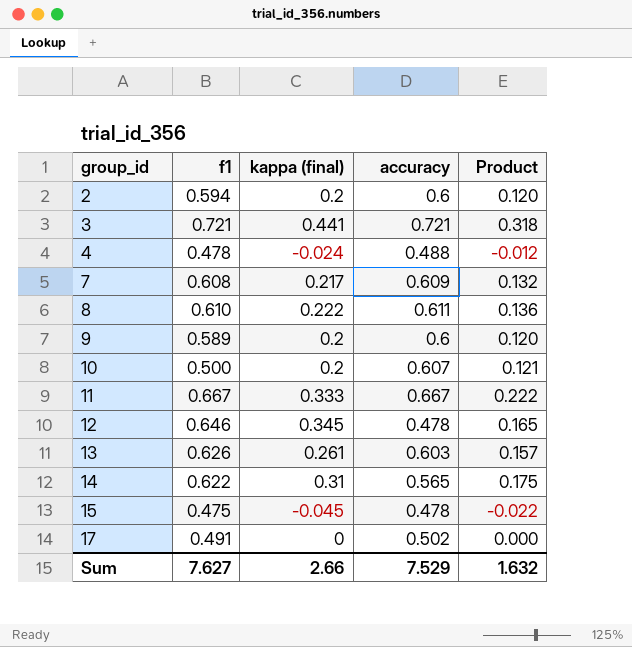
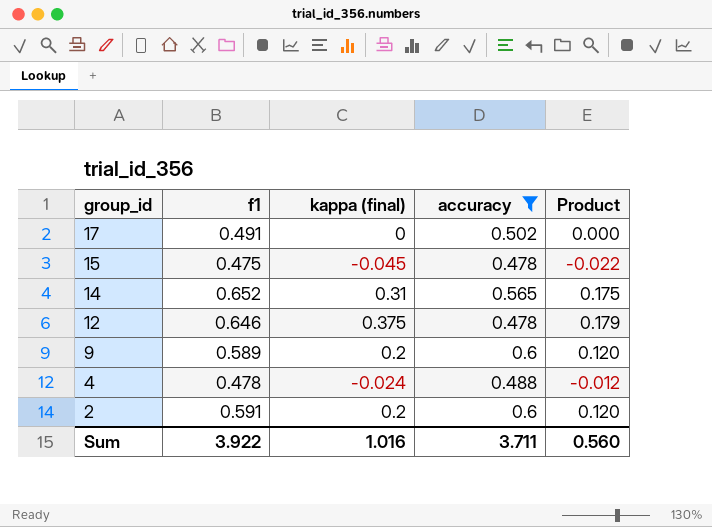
filter: none -> accuracy <= 0.6
row order: group_id ascending -> group_id descending
14 | f1: 0.622 -> 0.652
12 | kappa (final): 0.345 -> 0.375
12 | Product: 0.165 -> 0.179
2 | f1: 0.594 -> 0.591
Sum | f1: 7.627 -> 3.922
Sum | kappa (final): 2.66 -> 1.016
Sum | accuracy: 7.529 -> 3.711
Sum | Product: 1.632 -> 0.560

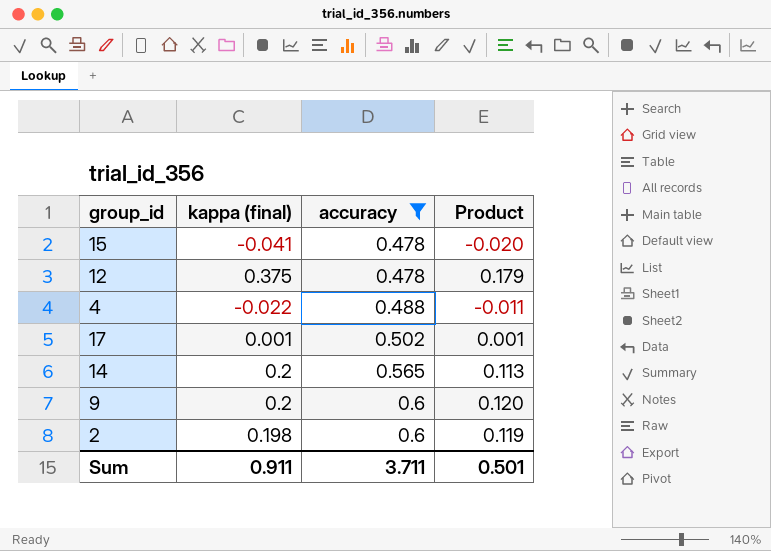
row order: group_id descending -> accuracy ascending
column f1 | position: 2 -> none
15 | kappa (final): -0.045 -> -0.041
15 | Product: -0.022 -> -0.020
4 | kappa (final): -0.024 -> -0.022
4 | Product: -0.012 -> -0.011
17 | kappa (final): 0 -> 0.001
17 | Product: 0.000 -> 0.001
14 | kappa (final): 0.31 -> 0.2
14 | Product: 0.175 -> 0.113
2 | kappa (final): 0.2 -> 0.198
2 | Product: 0.120 -> 0.119
Sum | kappa (final): 1.016 -> 0.911
Sum | Product: 0.560 -> 0.501

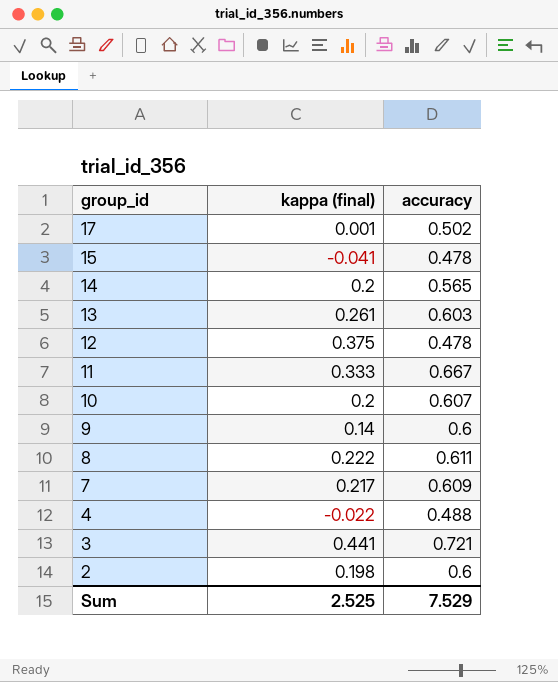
filter: accuracy <= 0.6 -> none
row order: accuracy ascending -> group_id descending
column Product | formula: [kappa (final)] * [accuracy] -> none
9 | kappa (final): 0.2 -> 0.14
Sum | kappa (final): 0.911 -> 2.525
Sum | accuracy: 3.711 -> 7.529

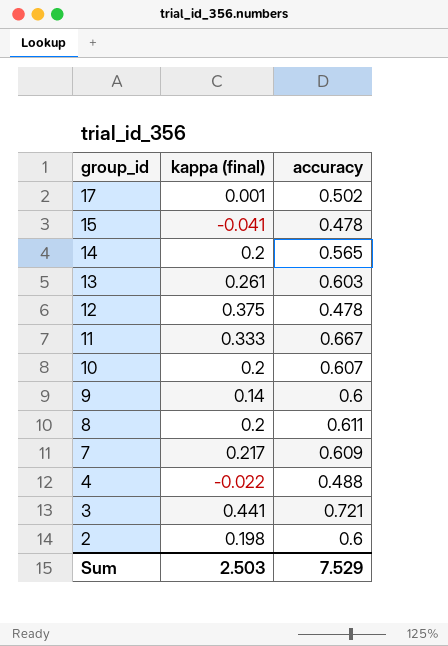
8 | kappa (final): 0.222 -> 0.2
Sum | kappa (final): 2.525 -> 2.503

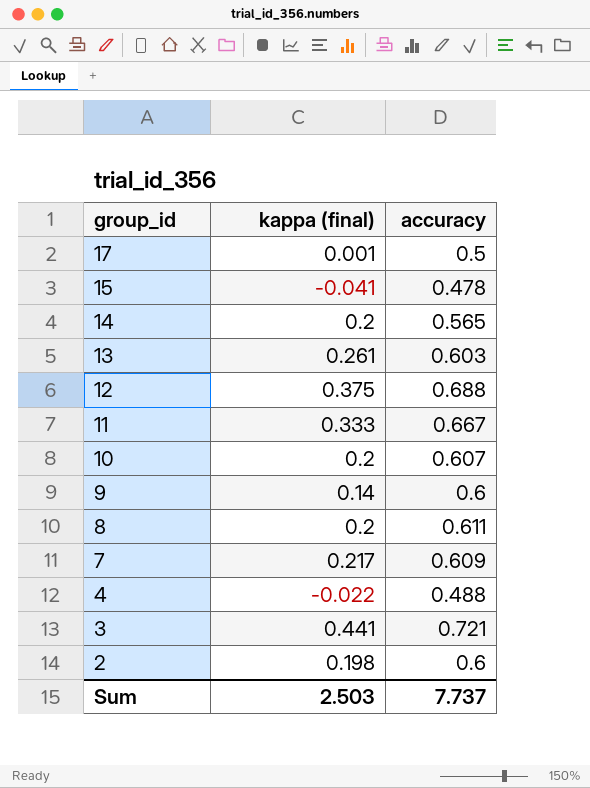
17 | accuracy: 0.502 -> 0.5
12 | accuracy: 0.478 -> 0.688
Sum | accuracy: 7.529 -> 7.737

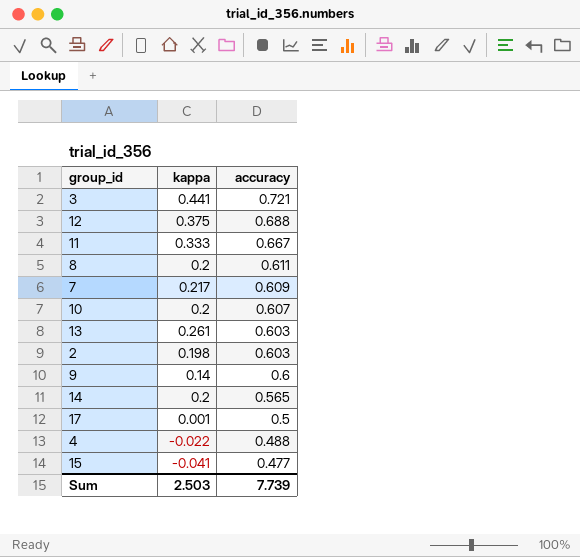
row order: group_id descending -> accuracy descending
column name: kappa (final) -> kappa
2 | accuracy: 0.6 -> 0.603
15 | accuracy: 0.478 -> 0.477
Sum | accuracy: 7.737 -> 7.739

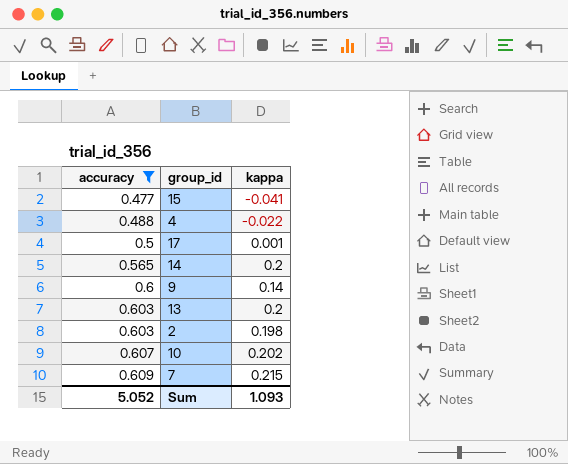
filter: none -> accuracy <= 0.609
row order: accuracy descending -> accuracy ascending
column accuracy | position: 3 -> 1
13 | kappa: 0.261 -> 0.2
10 | kappa: 0.2 -> 0.202
7 | kappa: 0.217 -> 0.215
Sum | accuracy: 7.739 -> 5.052
Sum | kappa: 2.503 -> 1.093

